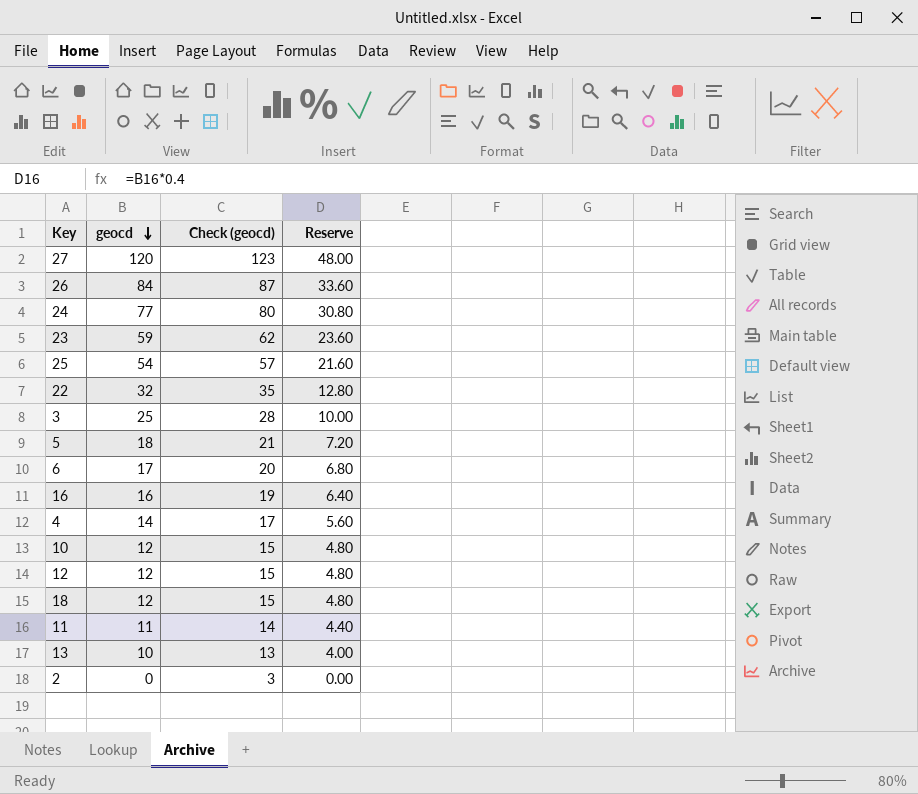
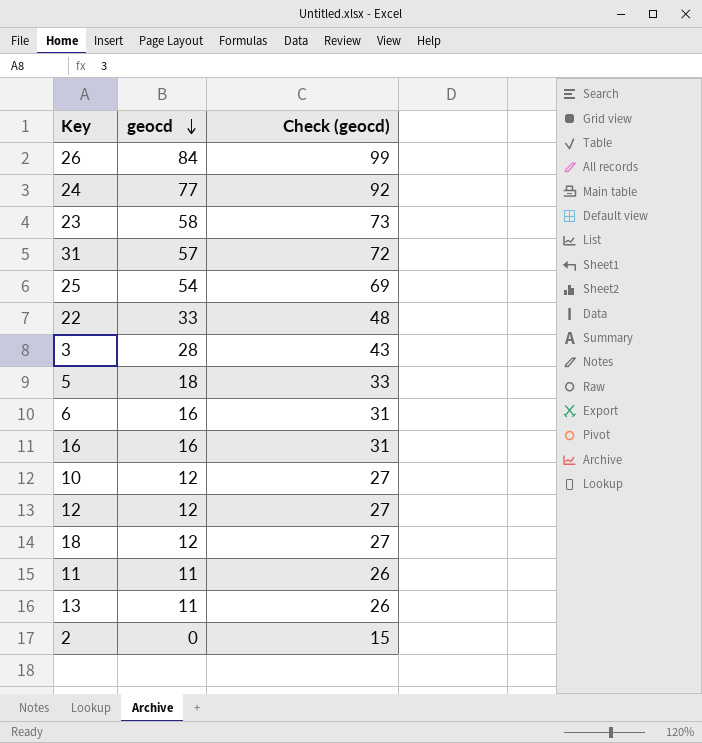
column Reserve | formula: [geocd] * 0.4 -> none
column Check (geocd) | formula: [geocd] + 3 -> [geocd] + 15
row 27: 120 | 123 | 48.00 -> none
row 4: 14 | 17 | 5.60 -> none
23 | geocd: 59 -> 58
row 31: none -> 57 | 72
22 | geocd: 32 -> 33
3 | geocd: 25 -> 28
6 | geocd: 17 -> 16
13 | geocd: 10 -> 11

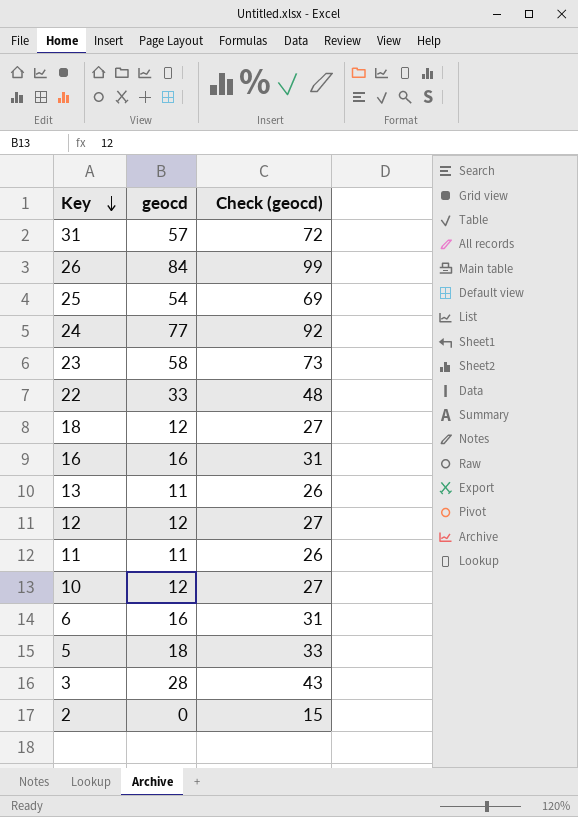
row order: geocd descending -> Key descending

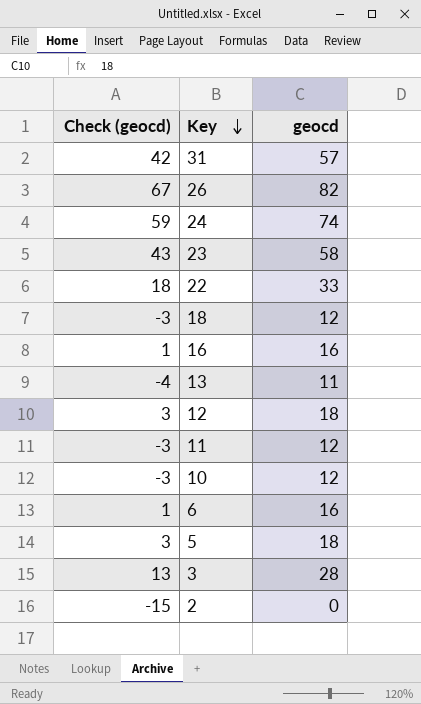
column Check (geocd) | formula: [geocd] + 15 -> [geocd] - 15
column Check (geocd) | position: 3 -> 1
row 25: 54 | 69 -> none
26 | geocd: 84 -> 82
24 | geocd: 77 -> 74
12 | geocd: 12 -> 18
11 | geocd: 11 -> 12

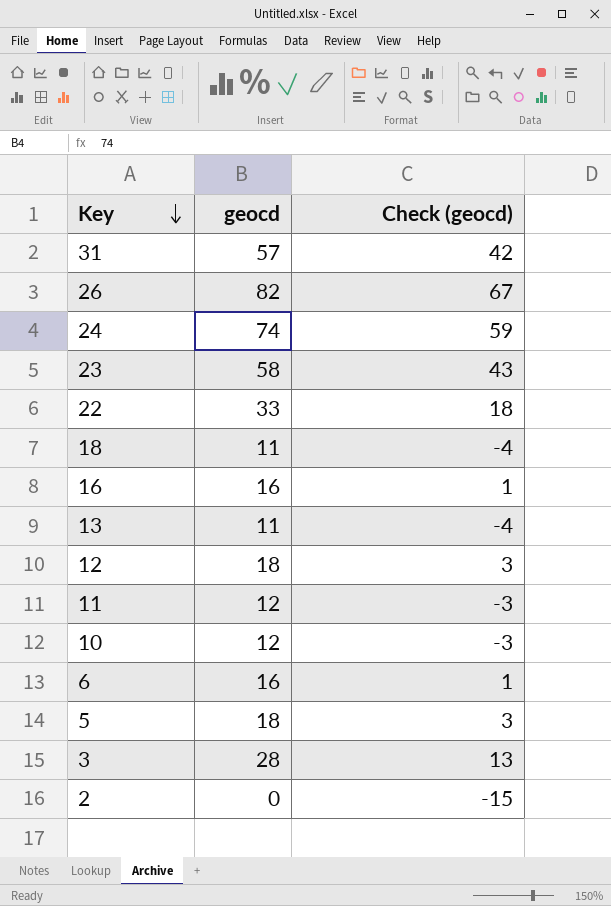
column Check (geocd) | position: 1 -> 3
18 | geocd: 12 -> 11
18 | Check (geocd): -3 -> -4

